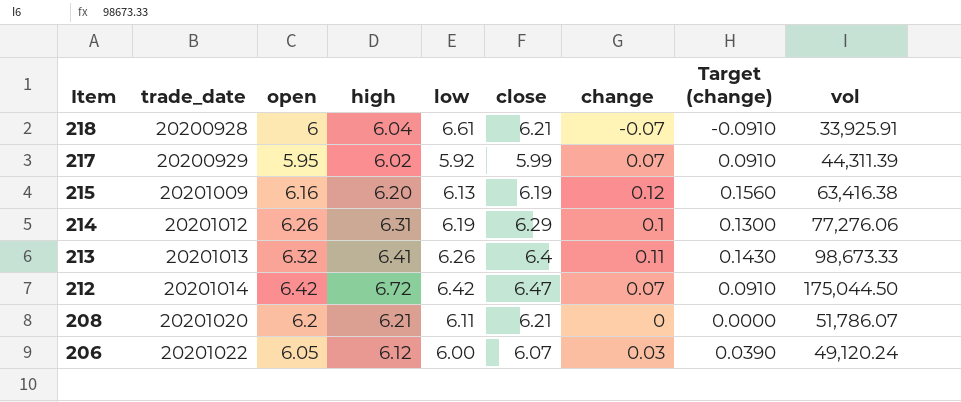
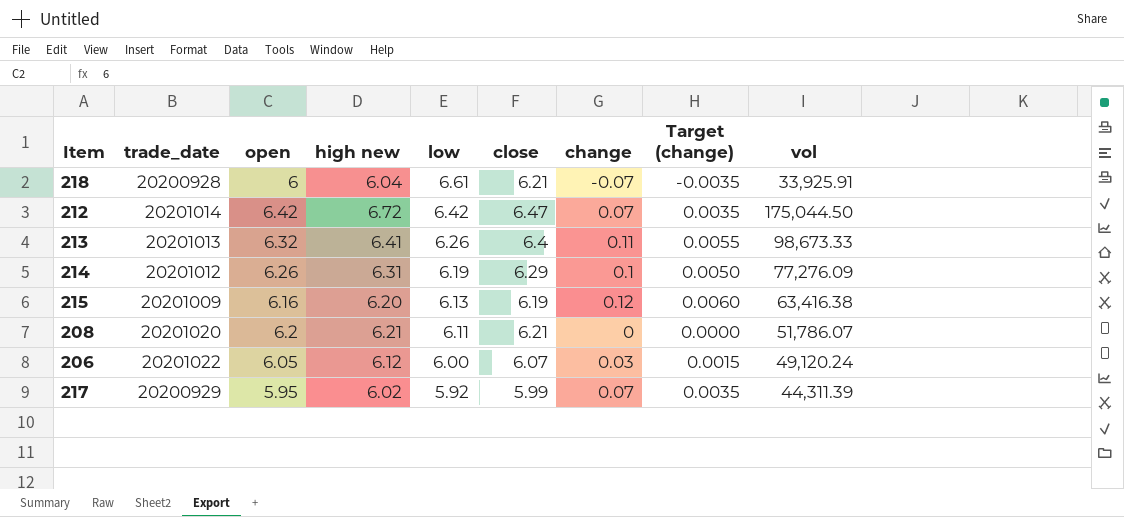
row order: Item descending -> low descending
column name: high -> high new
column Target (change) | formula: [change] * 1.3 -> [change] * 0.05
214 | vol: 77,276.06 -> 77,276.09

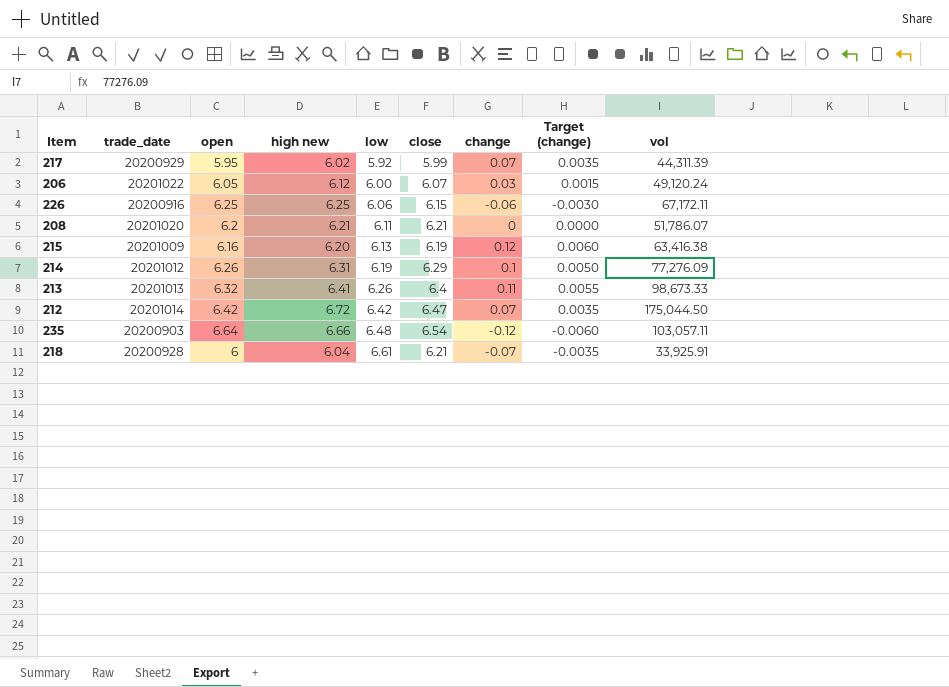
row order: low descending -> low ascending
row 226: none -> 20200916 | 6.25 | 6.25 | 6.06 | 6.15 | -0.06 | -0.0030 | 67,172.11
row 235: none -> 20200903 | 6.64 | 6.66 | 6.48 | 6.54 | -0.12 | -0.0060 | 103,057.11

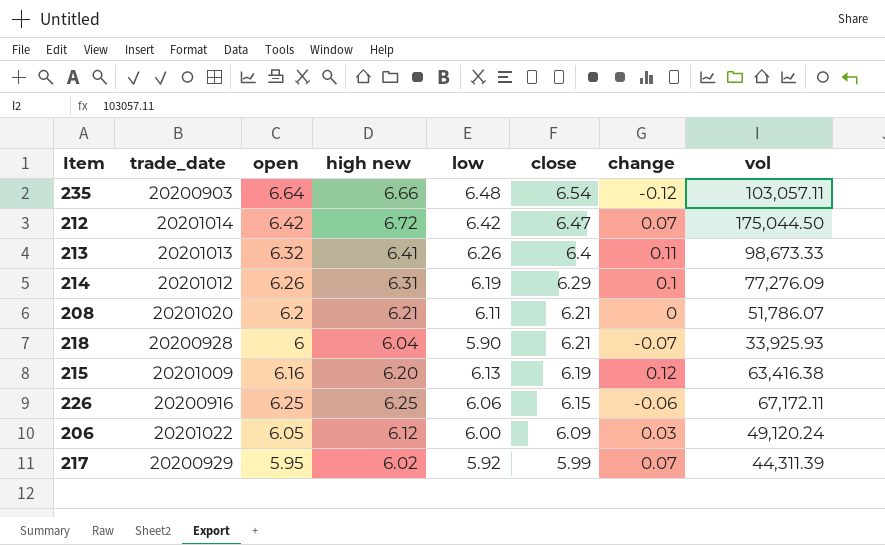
row order: low ascending -> close descending
column Target (change) | formula: [change] * 0.05 -> none
218 | low: 6.61 -> 5.90
218 | vol: 33,925.91 -> 33,925.93
206 | close: 6.07 -> 6.09

